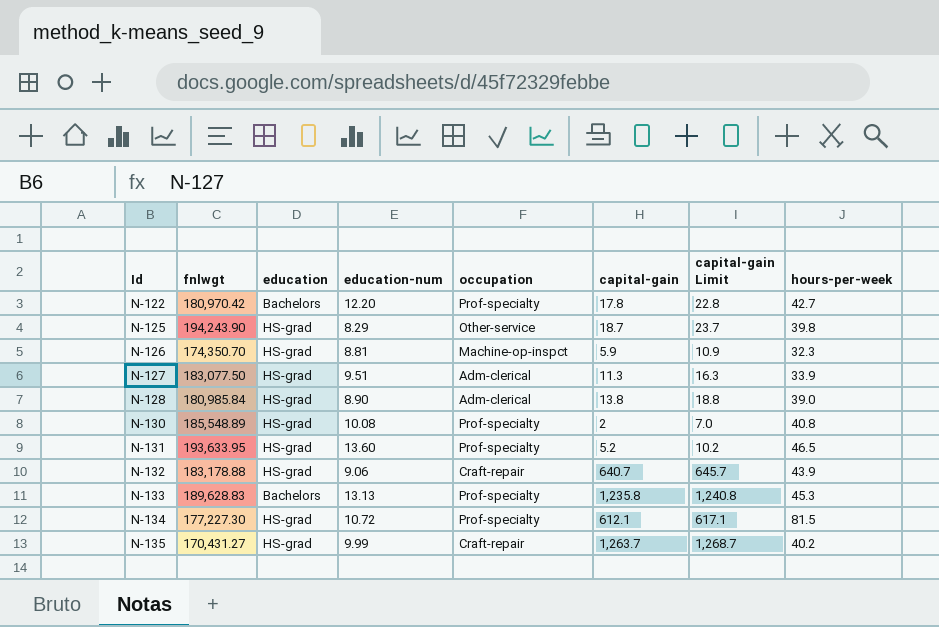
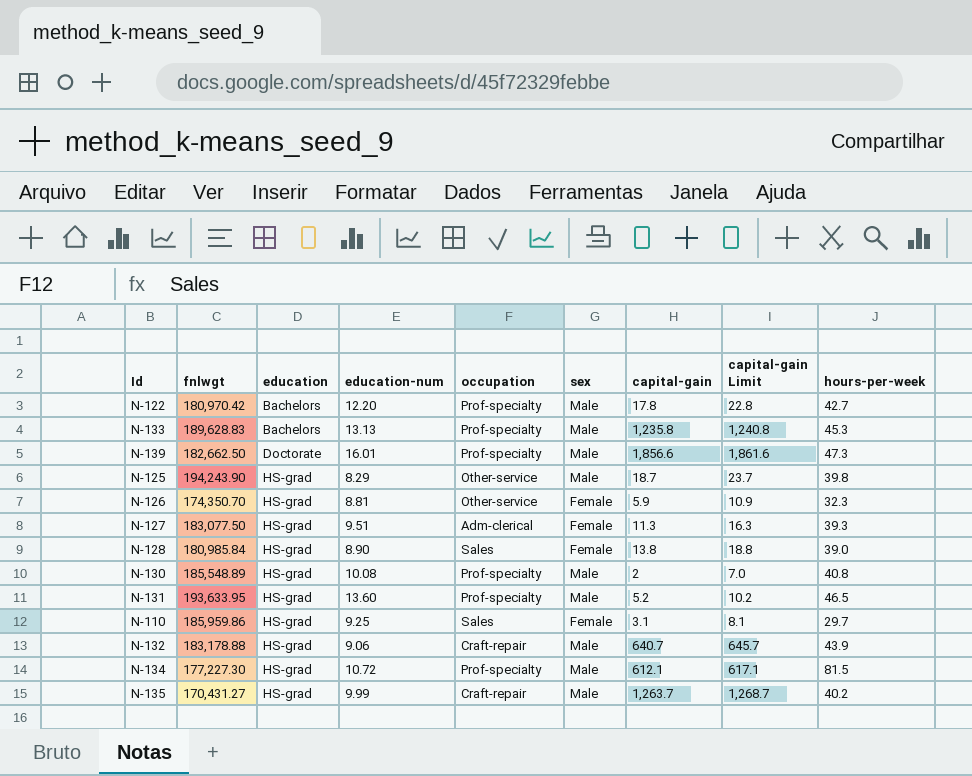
row order: Id ascending -> education ascending
column sex | position: none -> 6
row N-139: none -> 182,662.50 | Doctorate | 16.01 | Prof-specialty | Male | 1,856.6 | 1,861.6 | 47.3
N-126 | occupation: Machine-op-inspct -> Other-service
N-127 | hours-per-week: 33.9 -> 39.3
N-128 | occupation: Adm-clerical -> Sales
row N-110: none -> 185,959.86 | HS-grad | 9.25 | Sales | Female | 3.1 | 8.1 | 29.7

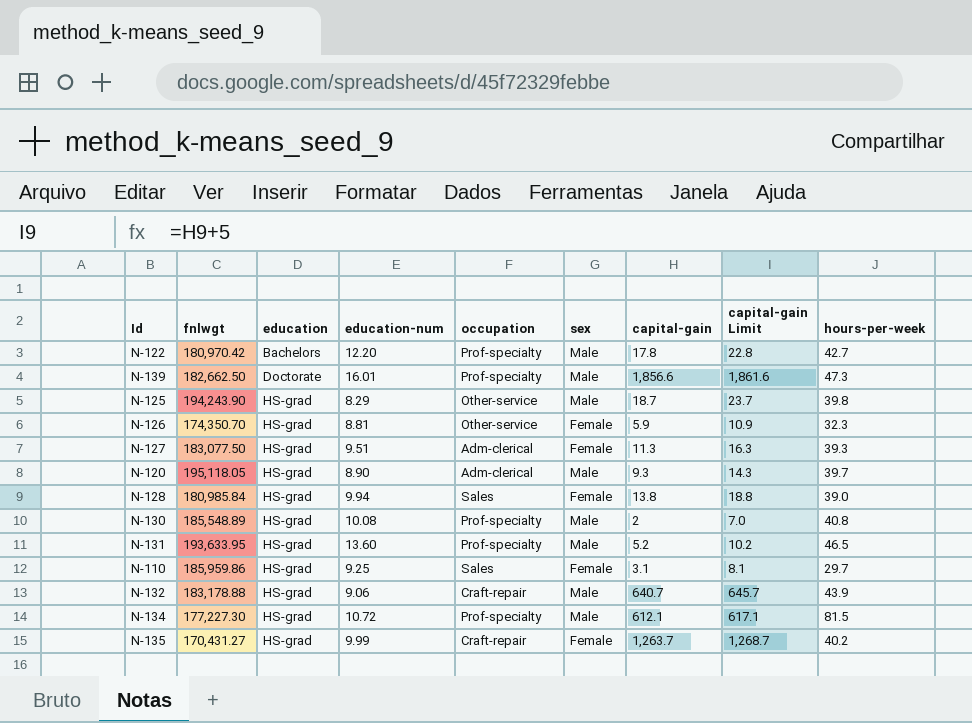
row N-133: 189,628.83 | Bachelors | 13.13 | Prof-specialty | Male | 1,235.8 | 1,240.8 | 45.3 -> none
row N-120: none -> 195,118.05 | HS-grad | 8.90 | Adm-clerical | Male | 9.3 | 14.3 | 39.7
N-128 | education-num: 8.90 -> 9.94
N-135 | sex: Male -> Female

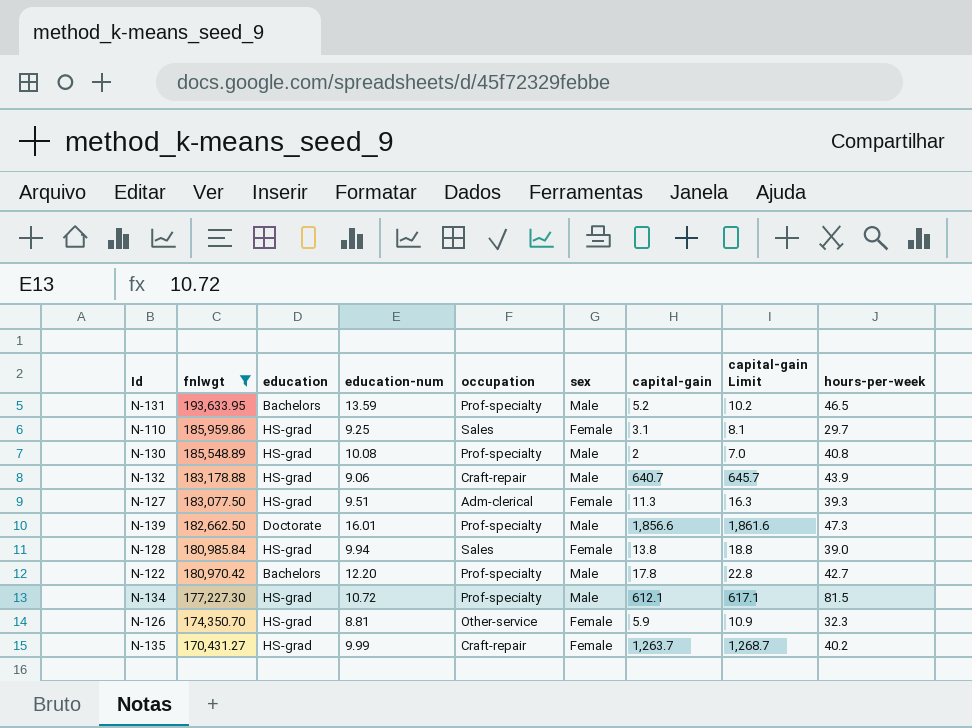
filter: none -> fnlwgt <= 193,633.95
row order: education ascending -> fnlwgt descending
N-131 | education: HS-grad -> Bachelors
N-131 | education-num: 13.60 -> 13.59

